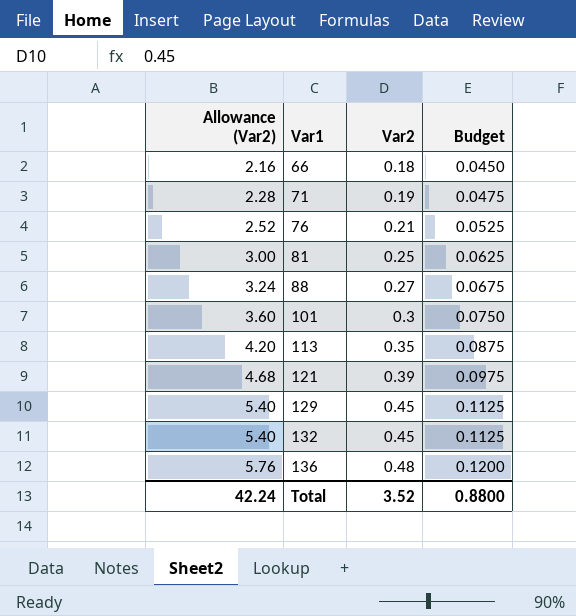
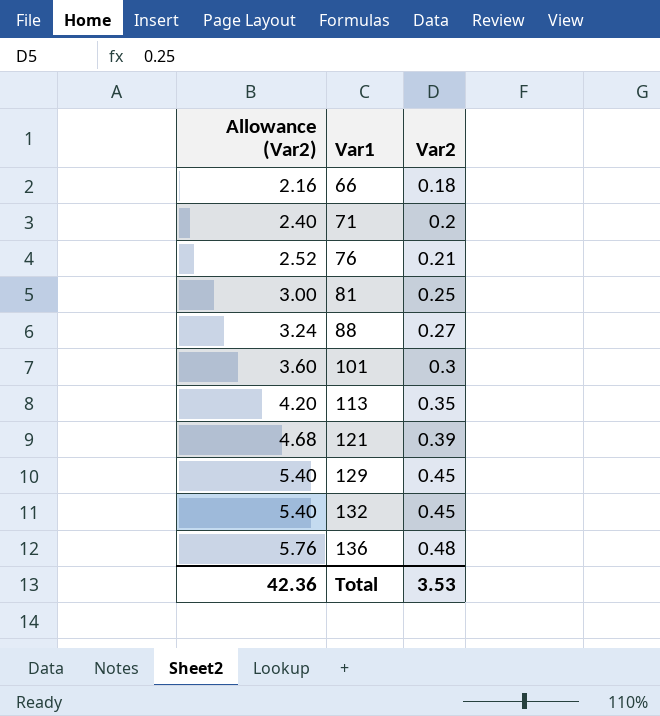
column Budget | formula: [Var2] * 0.25 -> none
71 | Allowance (Var2): 2.28 -> 2.40
71 | Var2: 0.19 -> 0.2
Total | Allowance (Var2): 42.24 -> 42.36
Total | Var2: 3.52 -> 3.53

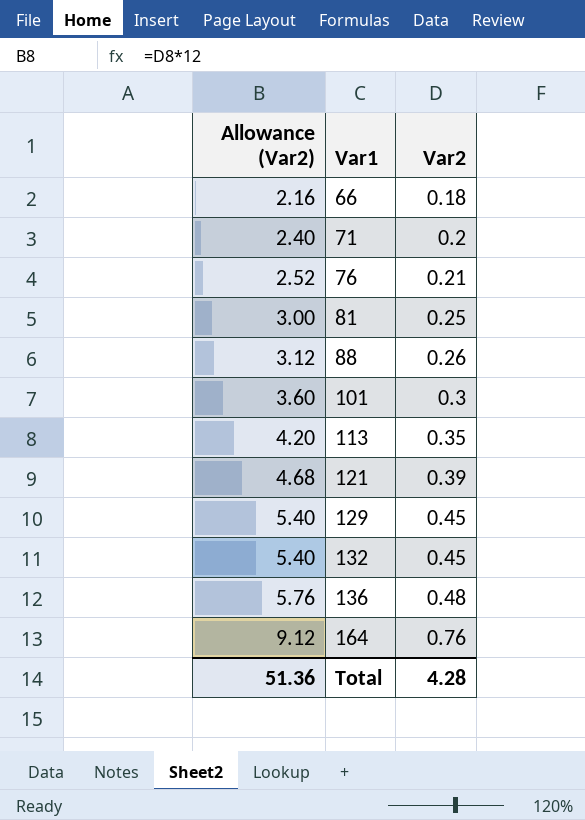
88 | Allowance (Var2): 3.24 -> 3.12
88 | Var2: 0.27 -> 0.26
row 164: none -> 9.12 | 0.76
Total | Allowance (Var2): 42.36 -> 51.36
Total | Var2: 3.53 -> 4.28

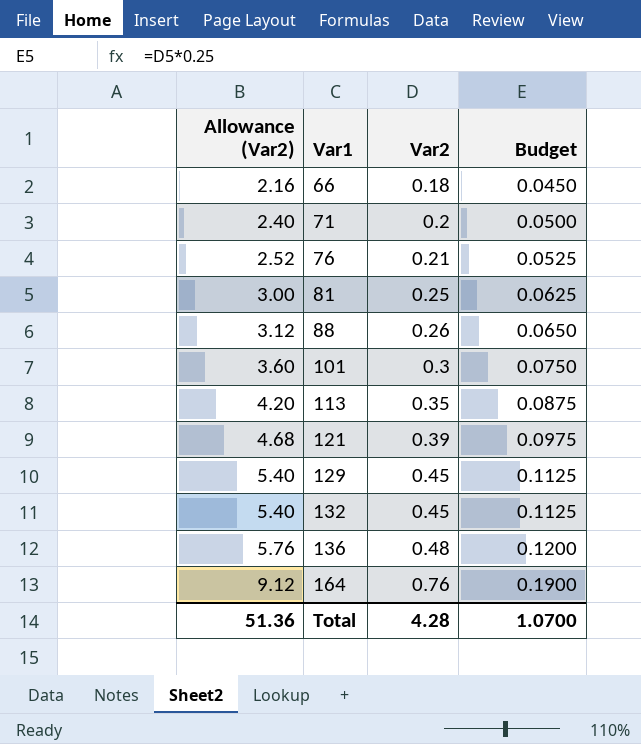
column Budget | formula: none -> [Var2] * 0.25

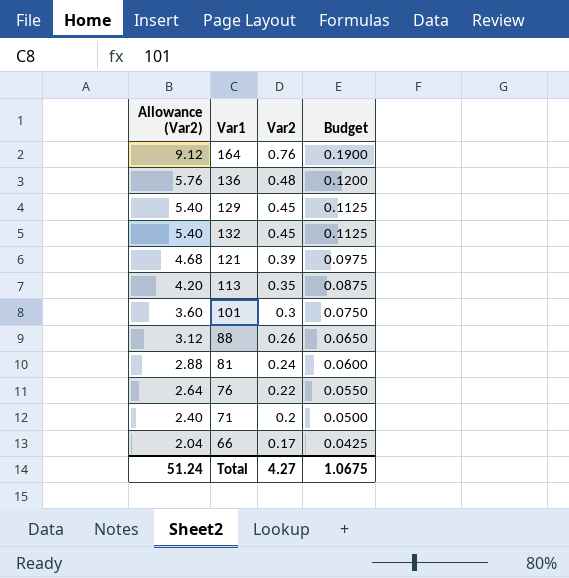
row order: Allowance (Var2) ascending -> Allowance (Var2) descending
81 | Allowance (Var2): 3.00 -> 2.88
81 | Var2: 0.25 -> 0.24
81 | Budget: 0.0625 -> 0.0600
76 | Allowance (Var2): 2.52 -> 2.64
76 | Var2: 0.21 -> 0.22
76 | Budget: 0.0525 -> 0.0550
66 | Allowance (Var2): 2.16 -> 2.04
66 | Var2: 0.18 -> 0.17
66 | Budget: 0.0450 -> 0.0425
Total | Allowance (Var2): 51.36 -> 51.24
Total | Var2: 4.28 -> 4.27
Total | Budget: 1.0700 -> 1.0675

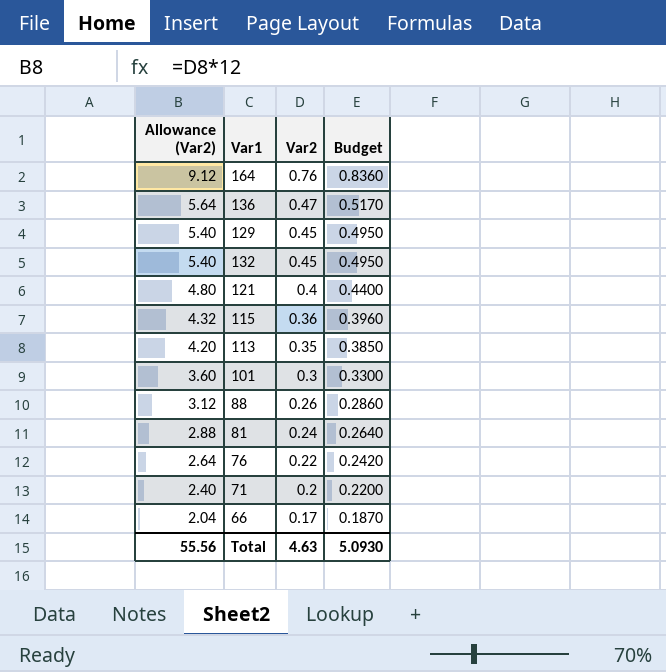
column Budget | formula: [Var2] * 0.25 -> [Var2] * 1.1
136 | Allowance (Var2): 5.76 -> 5.64
136 | Var2: 0.48 -> 0.47
121 | Allowance (Var2): 4.68 -> 4.80
121 | Var2: 0.39 -> 0.4
row 115: none -> 4.32 | 0.36 | 0.3960
Total | Allowance (Var2): 51.24 -> 55.56
Total | Var2: 4.27 -> 4.63
Total | Budget: 1.0675 -> 5.0930

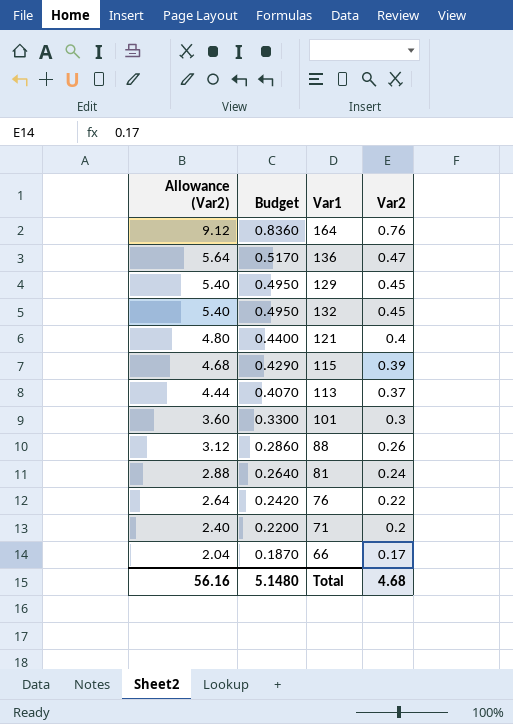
column Budget | position: 4 -> 2
115 | Allowance (Var2): 4.32 -> 4.68
115 | Budget: 0.3960 -> 0.4290
115 | Var2: 0.36 -> 0.39
113 | Allowance (Var2): 4.20 -> 4.44
113 | Budget: 0.3850 -> 0.4070
113 | Var2: 0.35 -> 0.37
Total | Allowance (Var2): 55.56 -> 56.16
Total | Budget: 5.0930 -> 5.1480
Total | Var2: 4.63 -> 4.68

